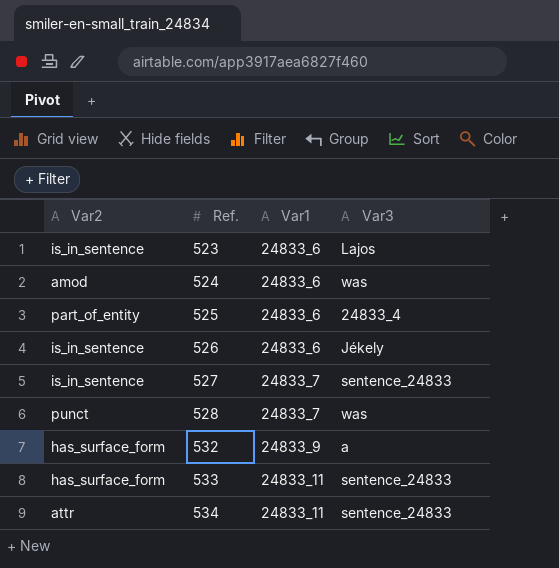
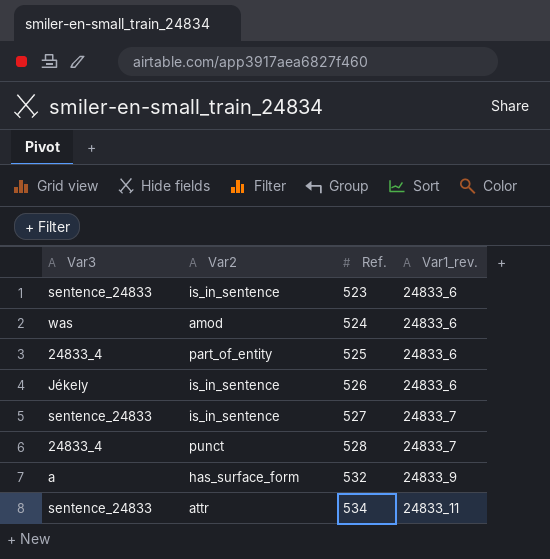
column Var3 | position: 4 -> 1
column name: Var1 -> Var1_rev.
row 533: has_surface_form | 24833_11 | sentence_24833 -> none
523 | Var3: Lajos -> sentence_24833
528 | Var3: was -> 24833_4

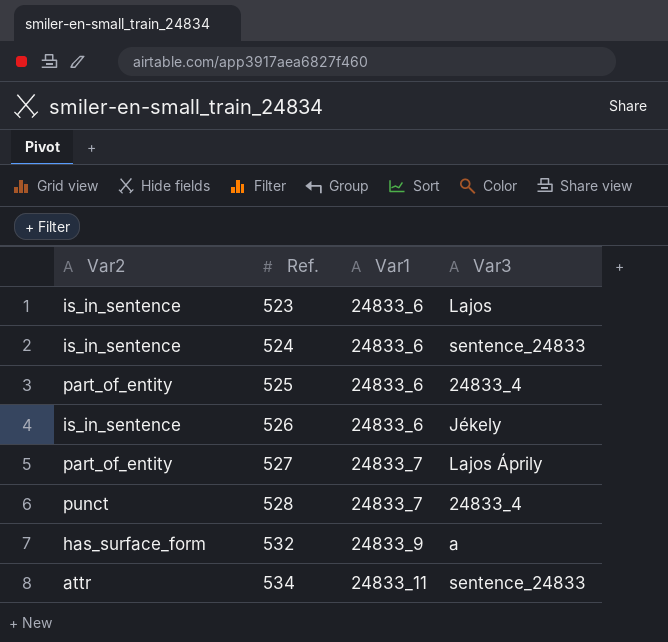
column name: Var1_rev. -> Var1
column Var3 | position: 1 -> 4
523 | Var3: sentence_24833 -> Lajos
524 | Var2: amod -> is_in_sentence
524 | Var3: was -> sentence_24833
527 | Var2: is_in_sentence -> part_of_entity
527 | Var3: sentence_24833 -> Lajos Áprily

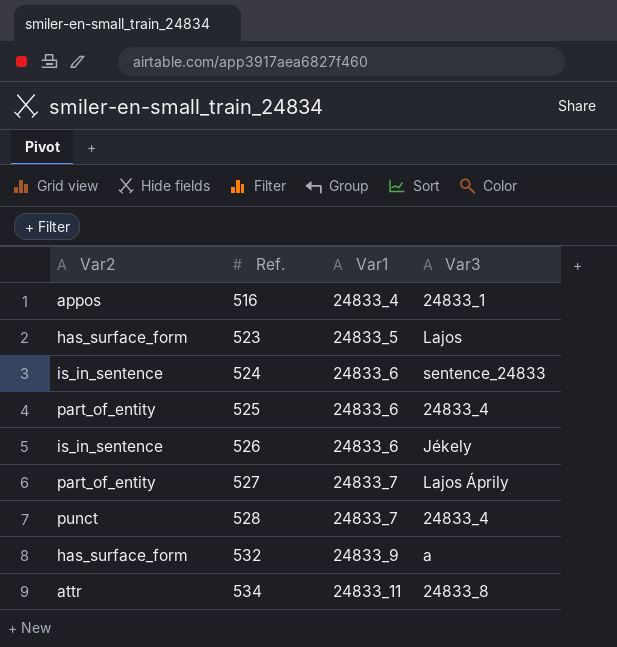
row 516: none -> appos | 24833_4 | 24833_1
523 | Var2: is_in_sentence -> has_surface_form
523 | Var1: 24833_6 -> 24833_5
534 | Var3: sentence_24833 -> 24833_8

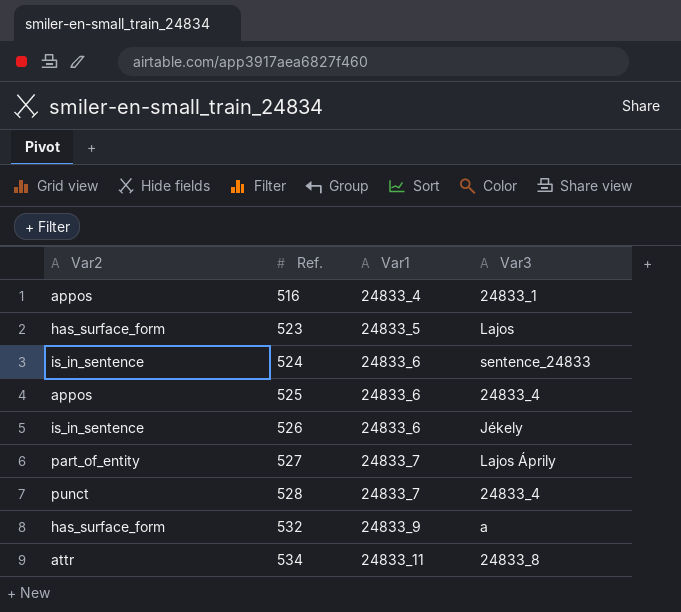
525 | Var2: part_of_entity -> appos

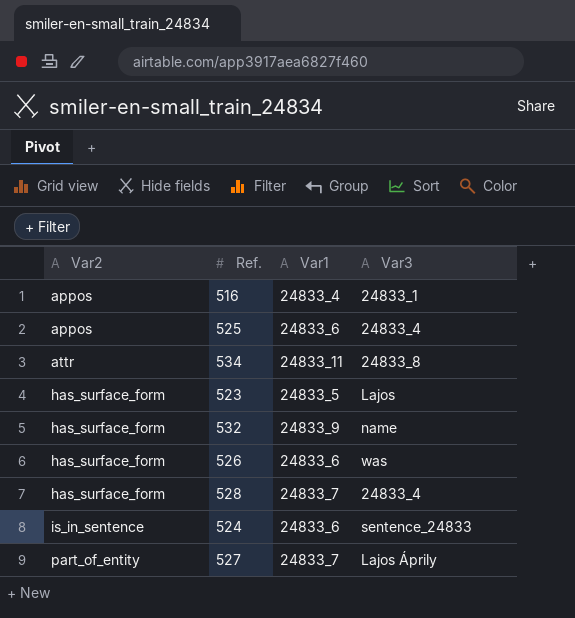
row order: Ref. ascending -> Var2 ascending
532 | Var3: a -> name
526 | Var2: is_in_sentence -> has_surface_form
526 | Var3: Jékely -> was
528 | Var2: punct -> has_surface_form

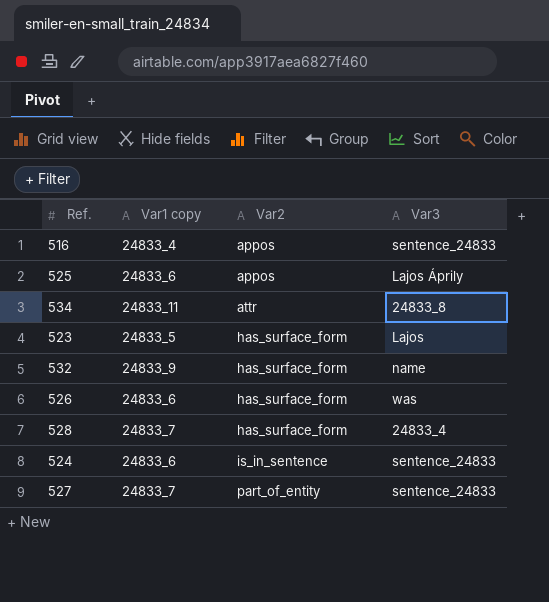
column name: Var1 -> Var1 copy
column Var2 | position: 1 -> 3
516 | Var3: 24833_1 -> sentence_24833
525 | Var3: 24833_4 -> Lajos Áprily
527 | Var3: Lajos Áprily -> sentence_24833

